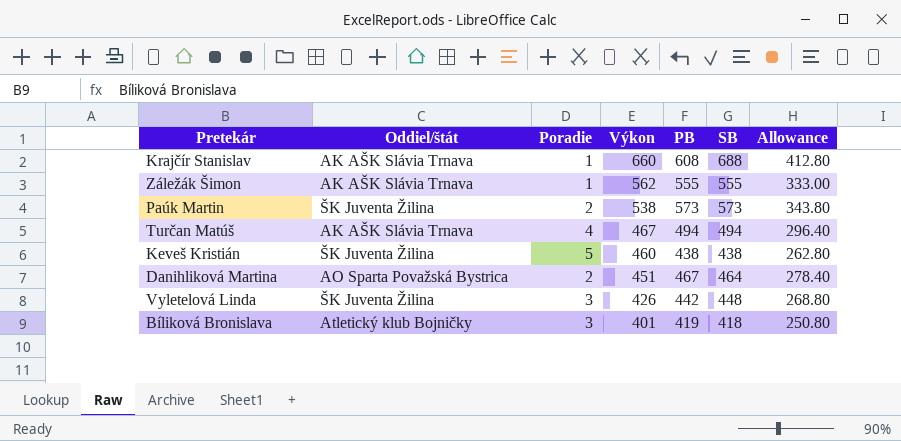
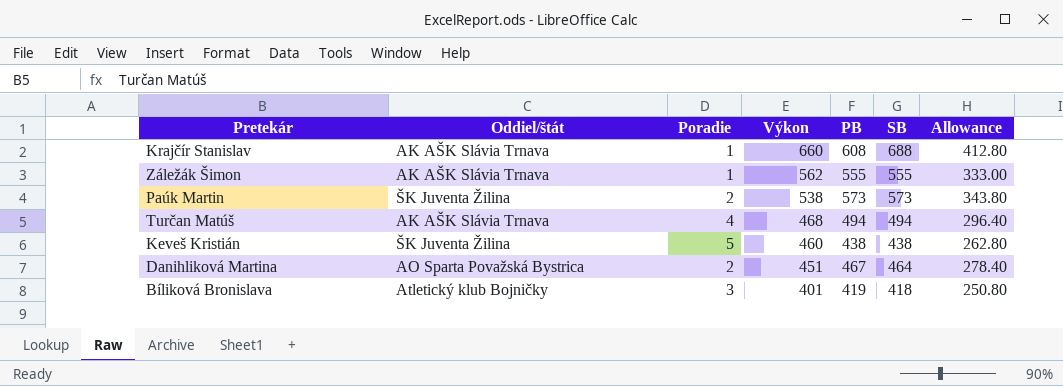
row Vyletelová Linda: ŠK Juventa Žilina | 3 | 426 | 442 | 448 | 268.80 -> none
Turčan Matúš | Výkon: 467 -> 468

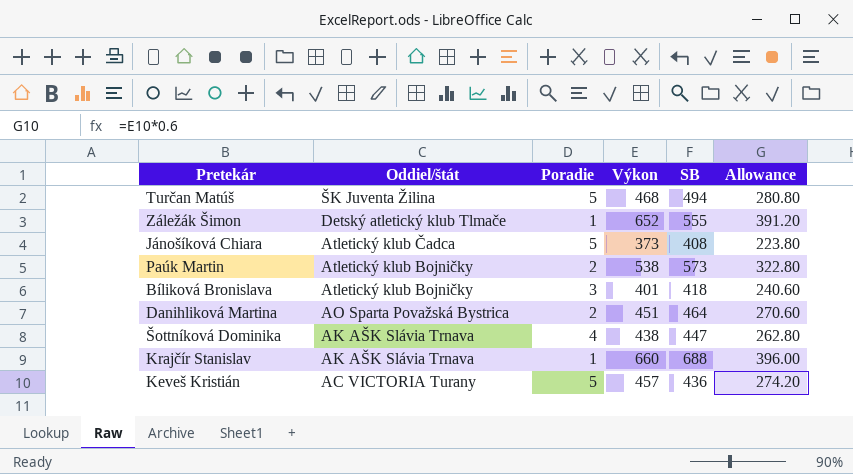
row order: Výkon descending -> Oddiel/štát descending
column PB | position: 5 -> none
column Allowance | formula: [SB] * 0.6 -> [Výkon] * 0.6
Turčan Matúš | Oddiel/štát: AK AŠK Slávia Trnava -> ŠK Juventa Žilina
Turčan Matúš | Poradie: 4 -> 5
Záležák Šimon | Oddiel/štát: AK AŠK Slávia Trnava -> Detský atletický klub Tlmače
Záležák Šimon | Výkon: 562 -> 652
row Jánošíková Chiara: none -> Atletický klub Čadca | 5 | 373 | 408 | 223.80
Paúk Martin | Oddiel/štát: ŠK Juventa Žilina -> Atletický klub Bojničky
row Šottníková Dominika: none -> AK AŠK Slávia Trnava | 4 | 438 | 447 | 262.80
Keveš Kristián | Oddiel/štát: ŠK Juventa Žilina -> AC VICTORIA Turany
Keveš Kristián | Výkon: 460 -> 457
Keveš Kristián | SB: 438 -> 436

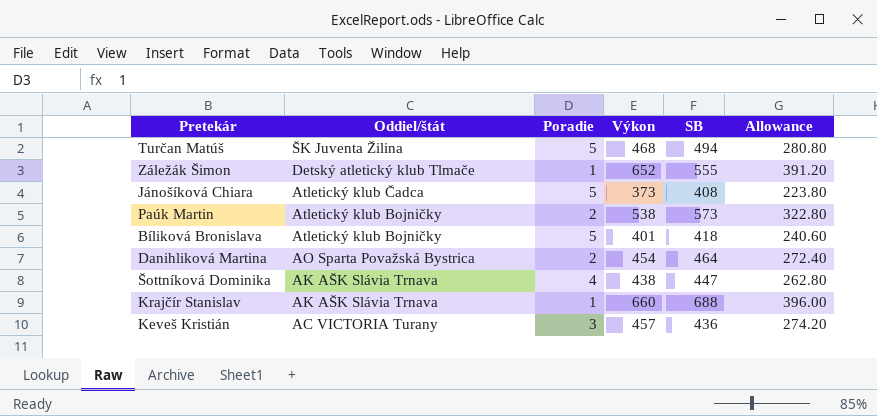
Bíliková Bronislava | Poradie: 3 -> 5
Danihliková Martina | Výkon: 451 -> 454
Danihliková Martina | Allowance: 270.60 -> 272.40
Keveš Kristián | Poradie: 5 -> 3

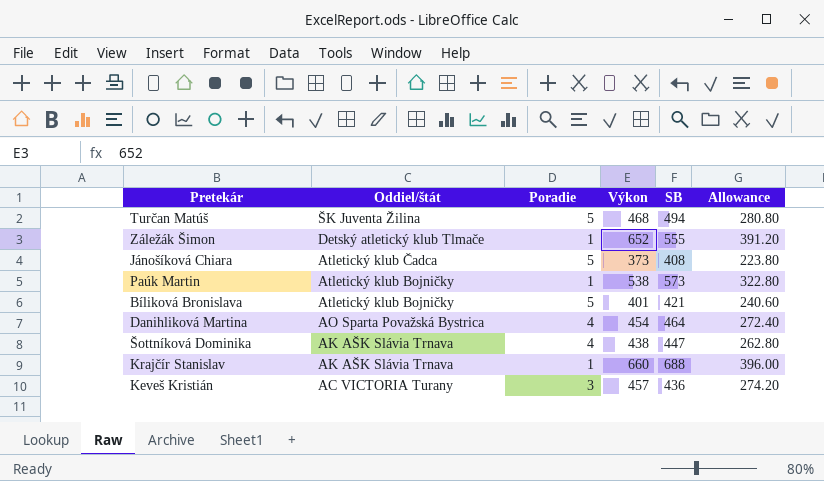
Paúk Martin | Poradie: 2 -> 1
Bíliková Bronislava | SB: 418 -> 421
Danihliková Martina | Poradie: 2 -> 4

